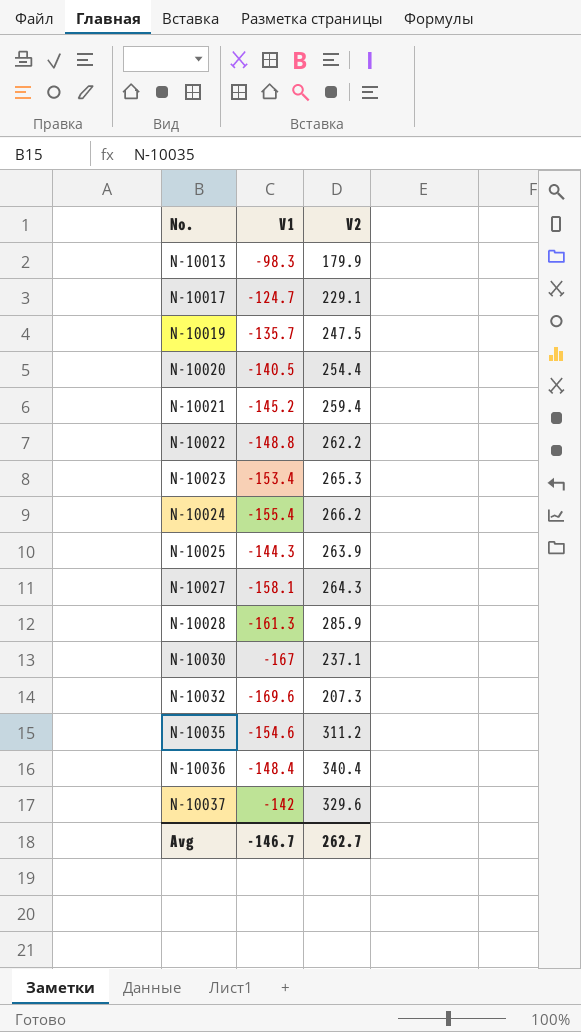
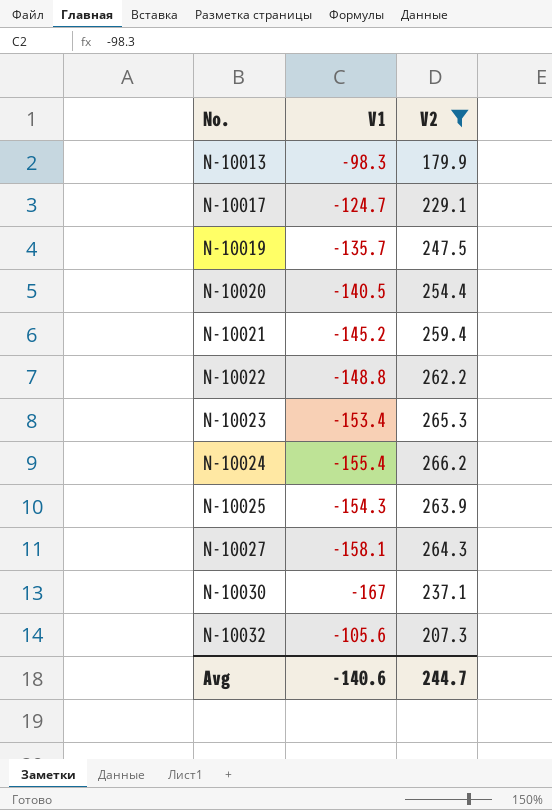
filter: none -> V2 <= 266.2
N-10025 | V1: -144.3 -> -154.3
N-10032 | V1: -169.6 -> -105.6
Avg | V1: -146.7 -> -140.6
Avg | V2: 262.7 -> 244.7

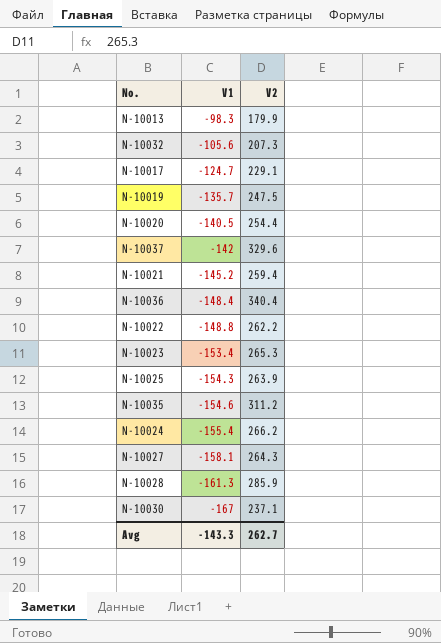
filter: V2 <= 266.2 -> none
row order: No. ascending -> V1 descending
Avg | V1: -140.6 -> -143.3
Avg | V2: 244.7 -> 262.7

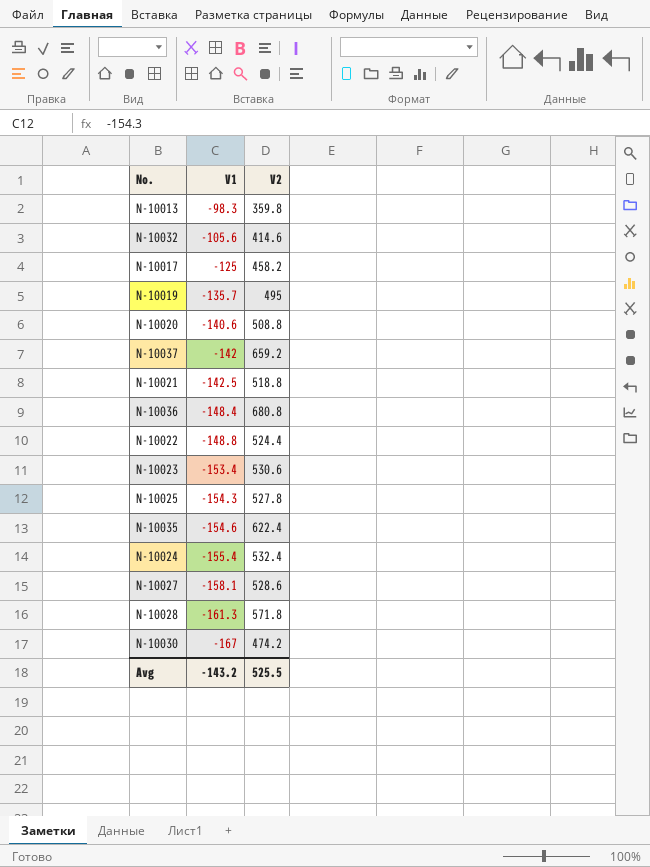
N-10013 | V2: 179.9 -> 359.8
N-10032 | V2: 207.3 -> 414.6
N-10017 | V1: -124.7 -> -125
N-10017 | V2: 229.1 -> 458.2
N-10019 | V2: 247.5 -> 495
N-10020 | V1: -140.5 -> -140.6
N-10020 | V2: 254.4 -> 508.8
N-10037 | V2: 329.6 -> 659.2
N-10021 | V1: -145.2 -> -142.5
N-10021 | V2: 259.4 -> 518.8
N-10036 | V2: 340.4 -> 680.8
N-10022 | V2: 262.2 -> 524.4
N-10023 | V2: 265.3 -> 530.6
N-10025 | V2: 263.9 -> 527.8
N-10035 | V2: 311.2 -> 622.4
N-10024 | V2: 266.2 -> 532.4
N-10027 | V2: 264.3 -> 528.6
N-10028 | V2: 285.9 -> 571.8
N-10030 | V2: 237.1 -> 474.2
Avg | V1: -143.3 -> -143.2
Avg | V2: 262.7 -> 525.5

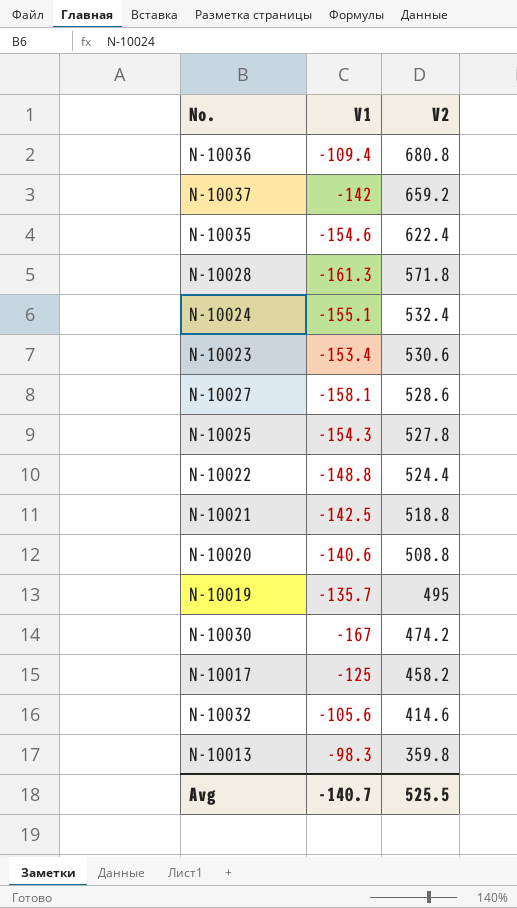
row order: V1 descending -> V2 descending
N-10036 | V1: -148.4 -> -109.4
N-10024 | V1: -155.4 -> -155.1
Avg | V1: -143.2 -> -140.7

